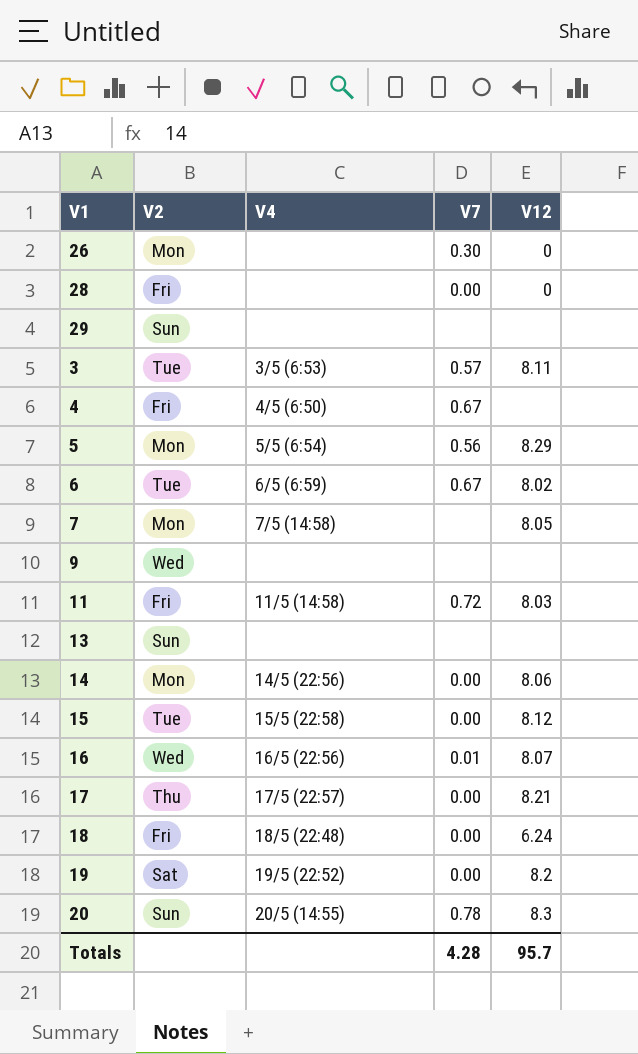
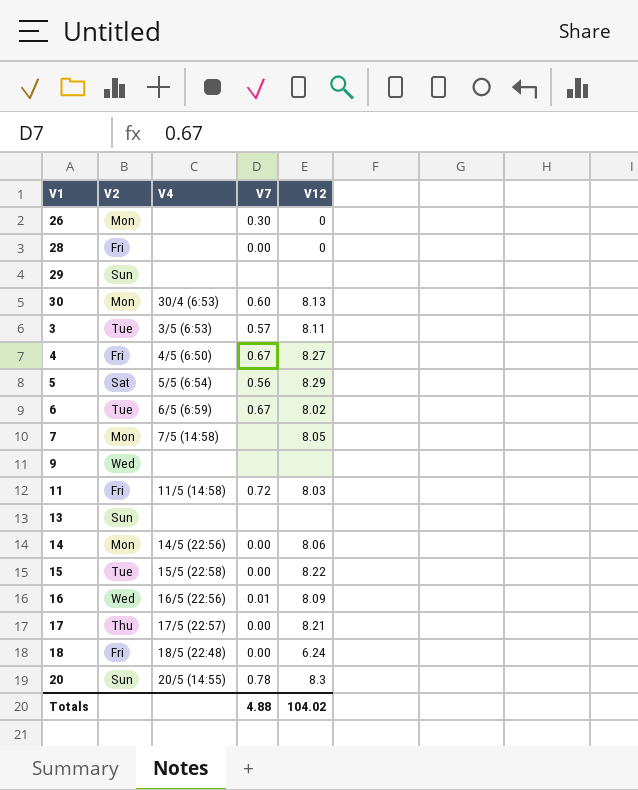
row 19: Sat | 19/5 (22:52) | 0.00 | 8.2 -> none
row 30: none -> Mon | 30/4 (6:53) | 0.60 | 8.13
4 | V12: none -> 8.27
5 | V2: Mon -> Sat
15 | V12: 8.12 -> 8.22
16 | V12: 8.07 -> 8.09
Totals | V7: 4.28 -> 4.88
Totals | V12: 95.7 -> 104.02

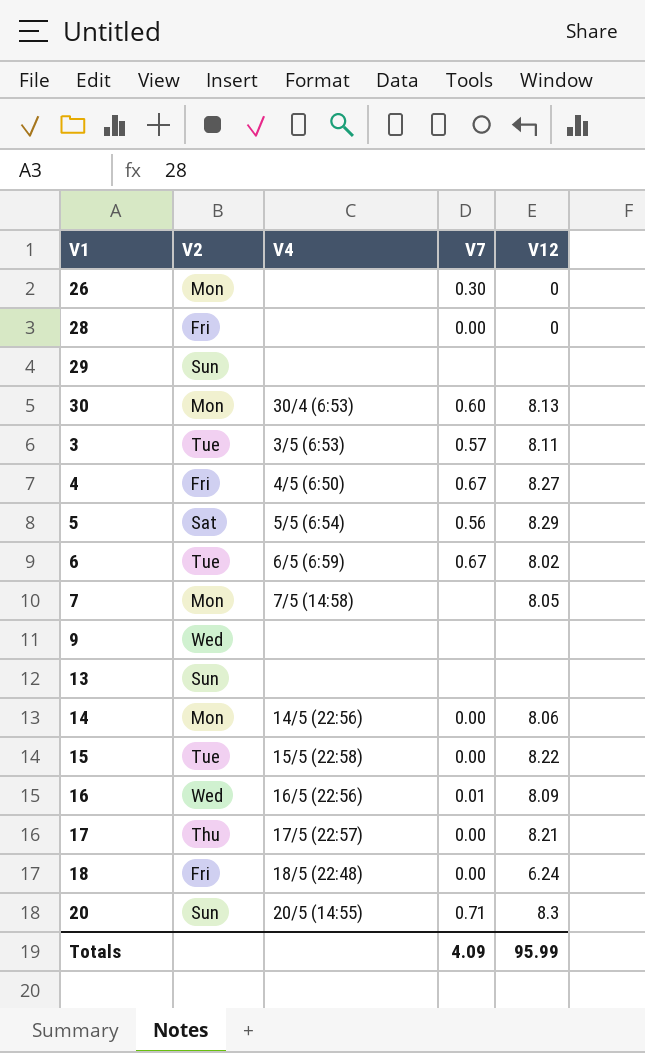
row 11: Fri | 11/5 (14:58) | 0.72 | 8.03 -> none
20 | V7: 0.78 -> 0.71
Totals | V7: 4.88 -> 4.09
Totals | V12: 104.02 -> 95.99

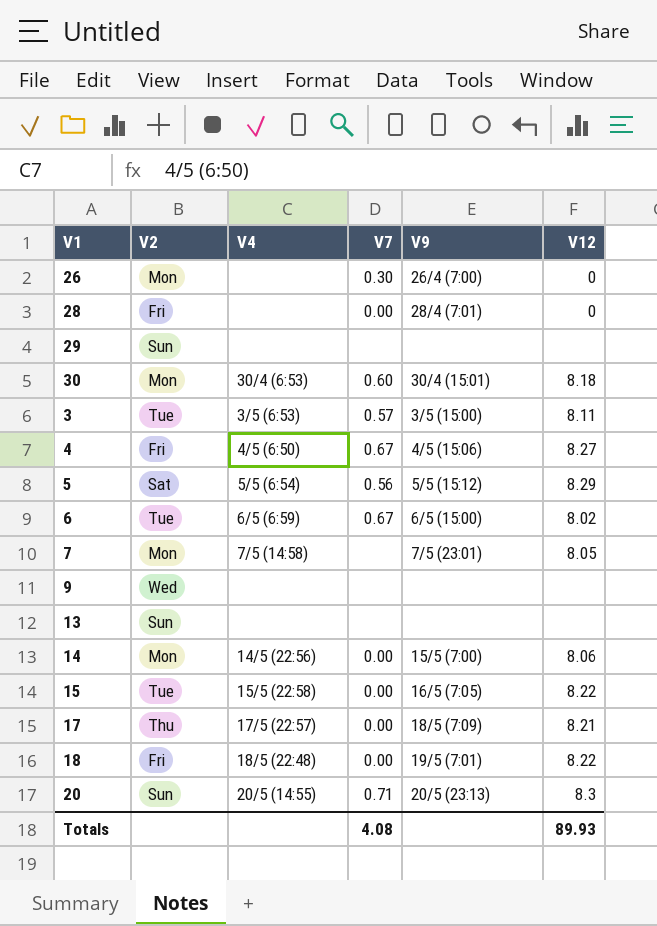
column V9 | position: none -> 5
row 16: Wed | 16/5 (22:56) | 0.01 | 8.09 -> none
30 | V12: 8.13 -> 8.18
18 | V12: 6.24 -> 8.22
Totals | V7: 4.09 -> 4.08
Totals | V12: 95.99 -> 89.93

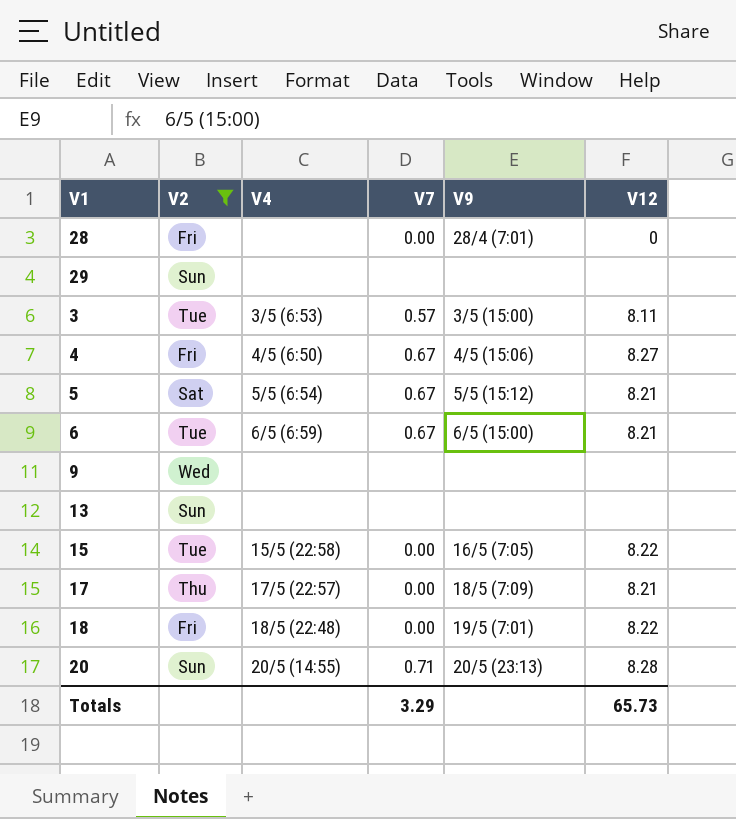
filter: none -> V2 != Mon
5 | V7: 0.56 -> 0.67
5 | V12: 8.29 -> 8.21
6 | V12: 8.02 -> 8.21
20 | V12: 8.3 -> 8.28
Totals | V7: 4.08 -> 3.29
Totals | V12: 89.93 -> 65.73

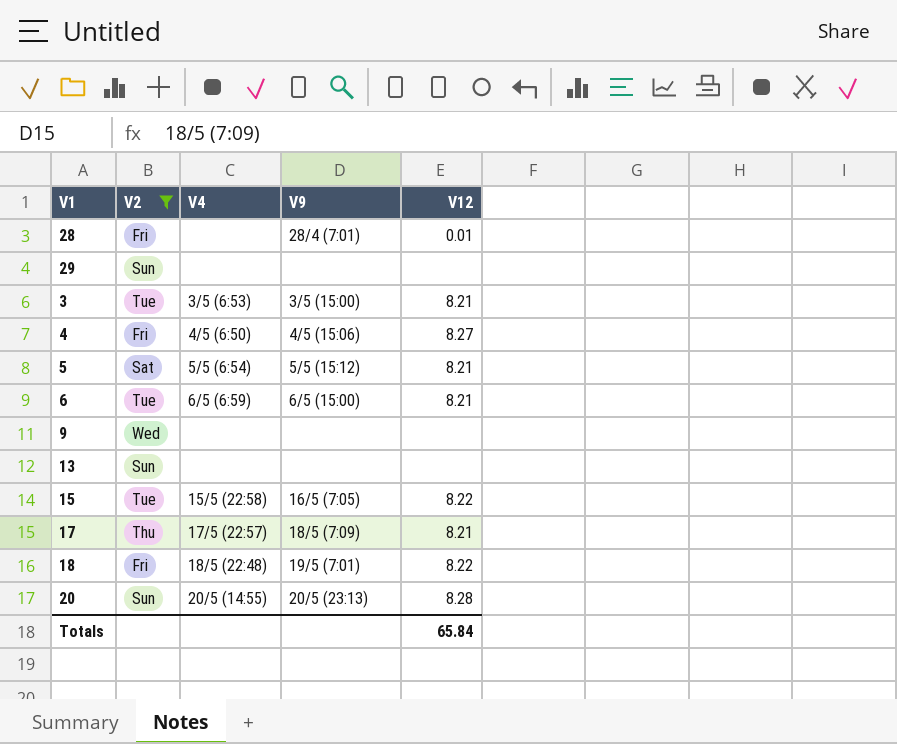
column V7 | position: 4 -> none
28 | V12: 0 -> 0.01
3 | V12: 8.11 -> 8.21
Totals | V12: 65.73 -> 65.84

